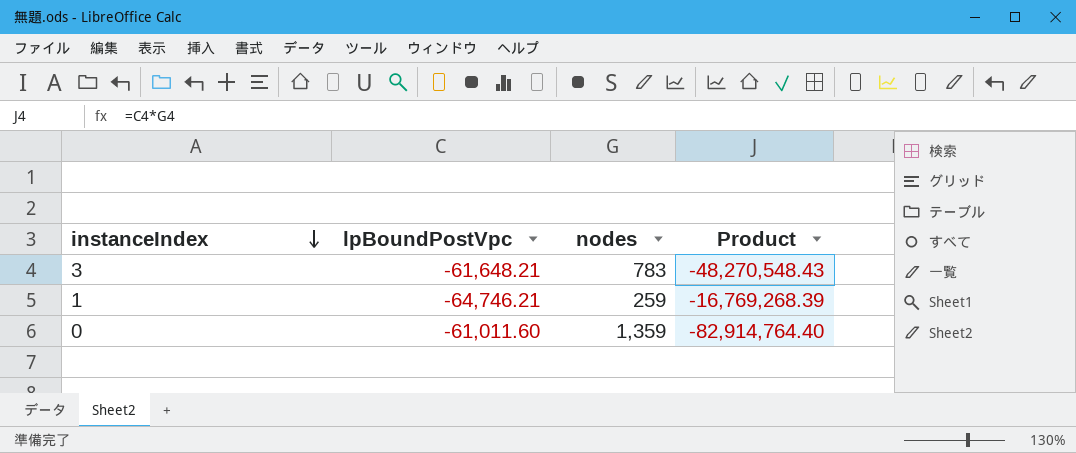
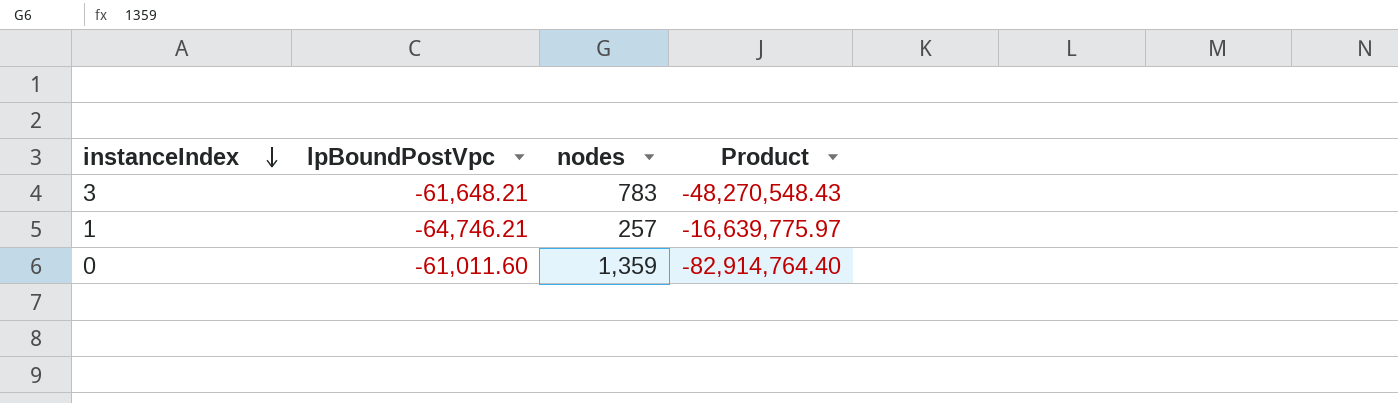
1 | nodes: 259 -> 257
1 | Product: -16,769,268.39 -> -16,639,775.97

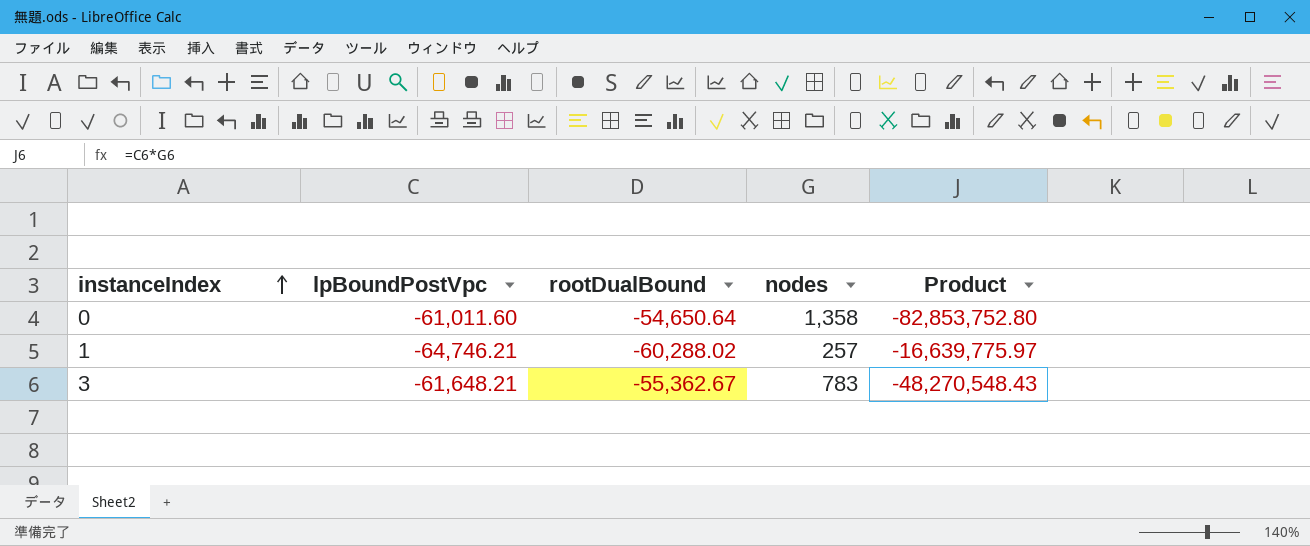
row order: instanceIndex descending -> instanceIndex ascending
column rootDualBound | position: none -> 3
0 | nodes: 1,359 -> 1,358
0 | Product: -82,914,764.40 -> -82,853,752.80

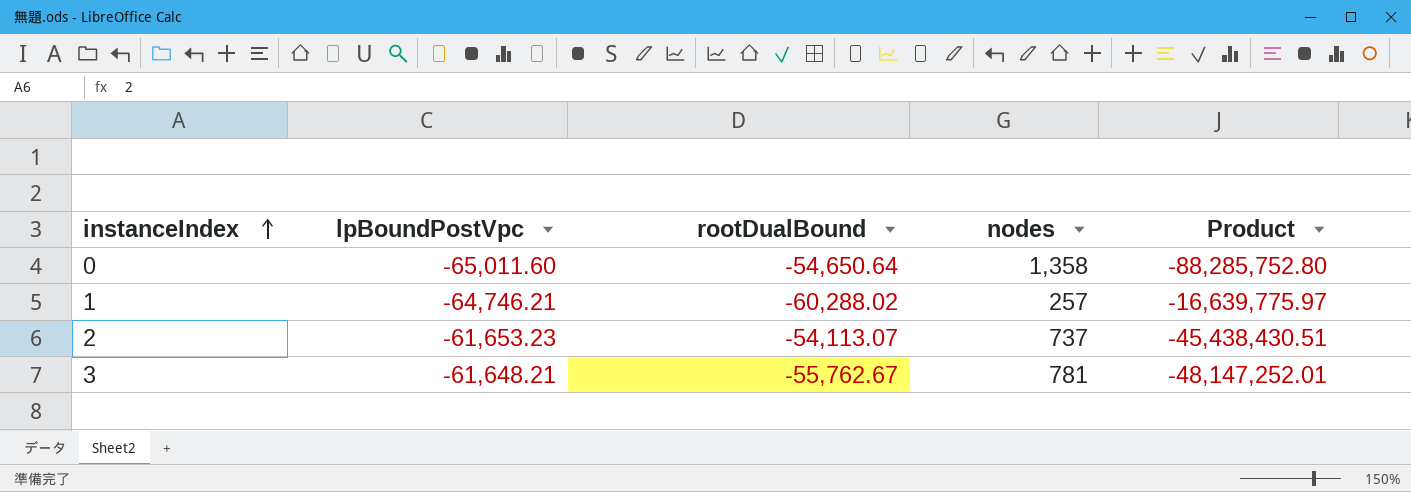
0 | lpBoundPostVpc: -61,011.60 -> -65,011.60
0 | Product: -82,853,752.80 -> -88,285,752.80
row 2: none -> -61,653.23 | -54,113.07 | 737 | -45,438,430.51
3 | rootDualBound: -55,362.67 -> -55,762.67
3 | nodes: 783 -> 781
3 | Product: -48,270,548.43 -> -48,147,252.01

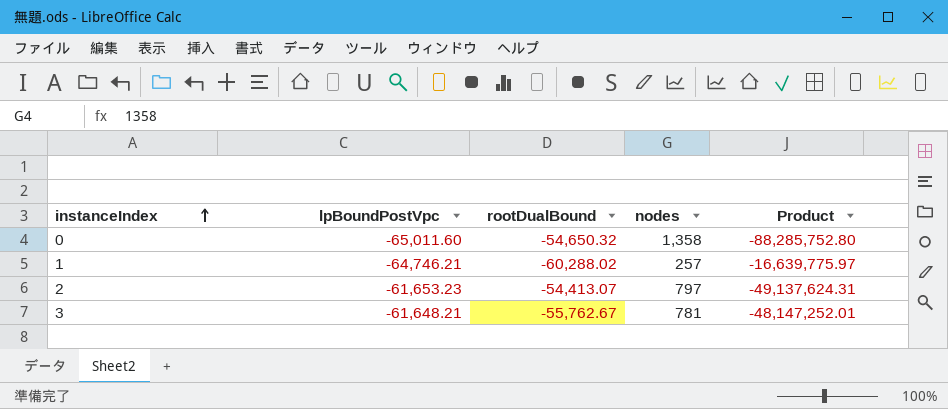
0 | rootDualBound: -54,650.64 -> -54,650.32
2 | rootDualBound: -54,113.07 -> -54,413.07
2 | nodes: 737 -> 797
2 | Product: -45,438,430.51 -> -49,137,624.31

